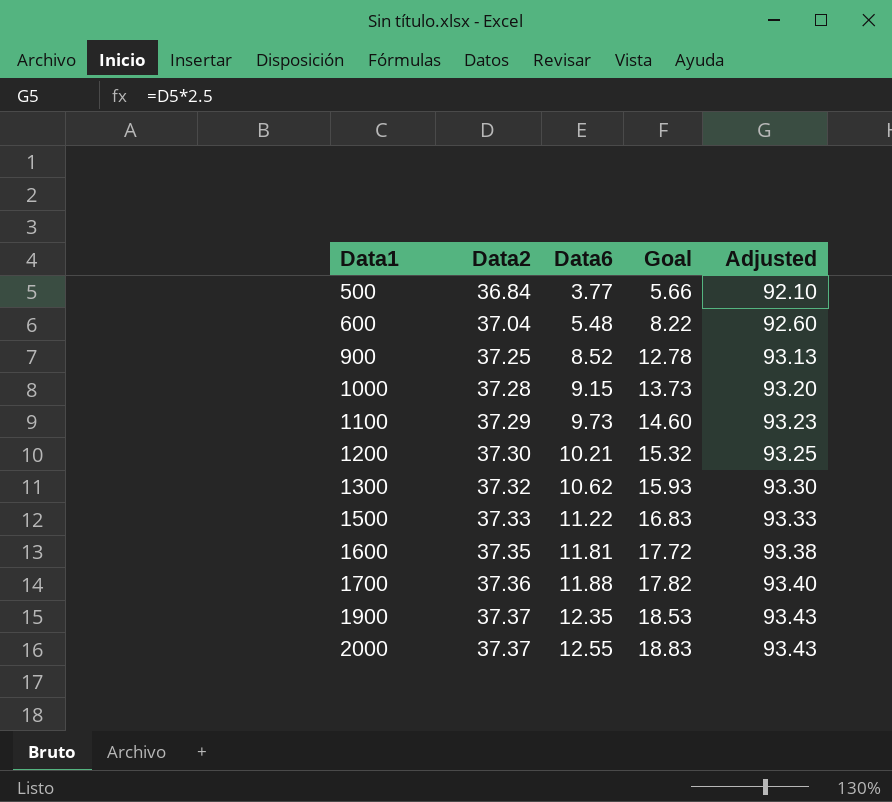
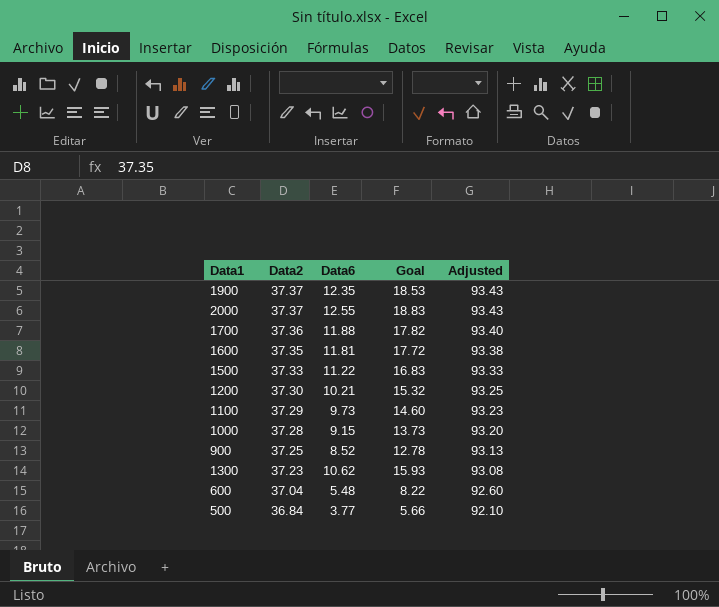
row order: Data1 ascending -> Data2 descending
1300 | Data2: 37.32 -> 37.23
1300 | Adjusted: 93.30 -> 93.08

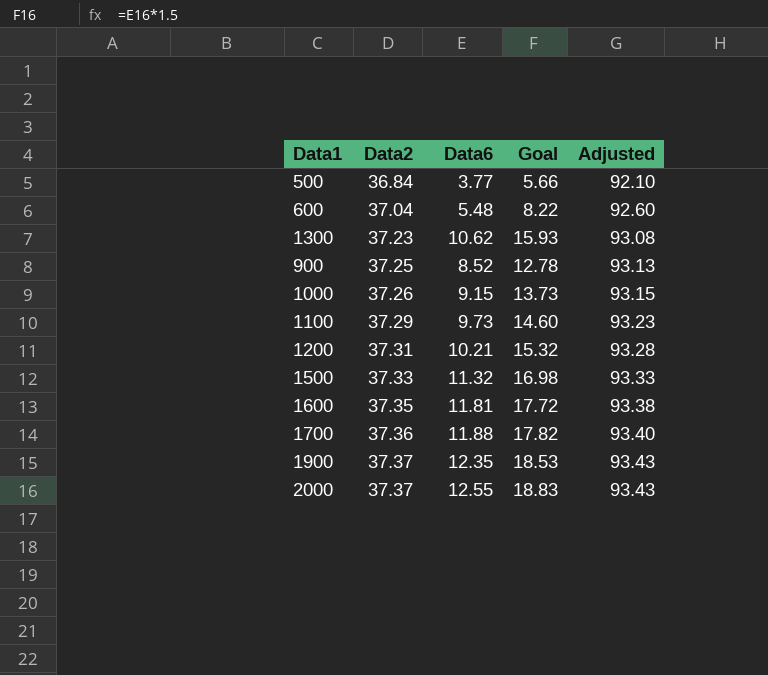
row order: Data2 descending -> Data2 ascending
1000 | Data2: 37.28 -> 37.26
1000 | Adjusted: 93.20 -> 93.15
1200 | Data2: 37.30 -> 37.31
1200 | Adjusted: 93.25 -> 93.28
1500 | Data6: 11.22 -> 11.32
1500 | Goal: 16.83 -> 16.98

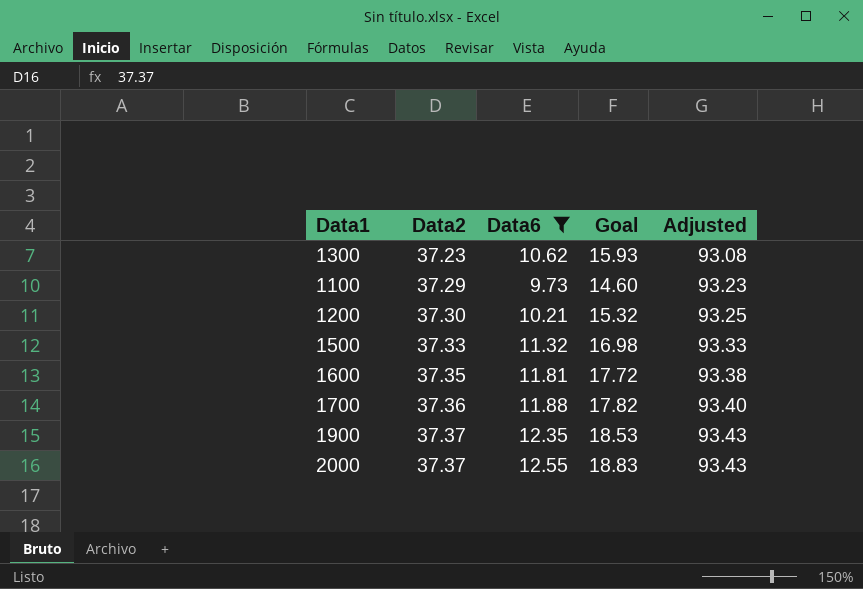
filter: none -> Data6 >= 9.73
1200 | Data2: 37.31 -> 37.30
1200 | Adjusted: 93.28 -> 93.25

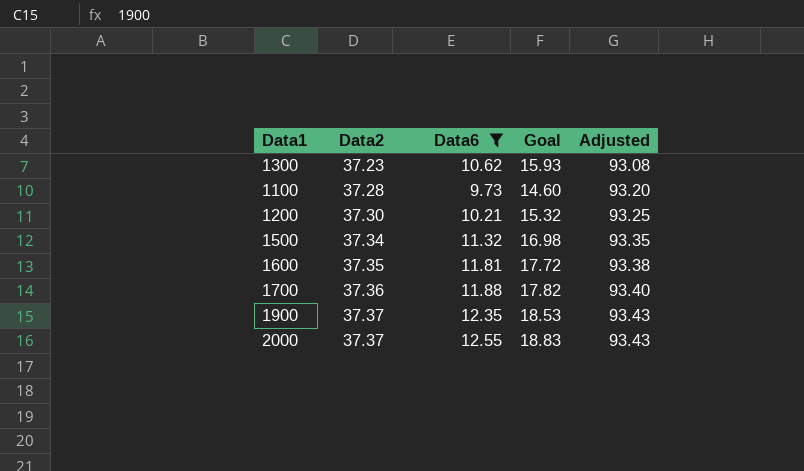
1100 | Data2: 37.29 -> 37.28
1100 | Adjusted: 93.23 -> 93.20
1500 | Data2: 37.33 -> 37.34
1500 | Adjusted: 93.33 -> 93.35

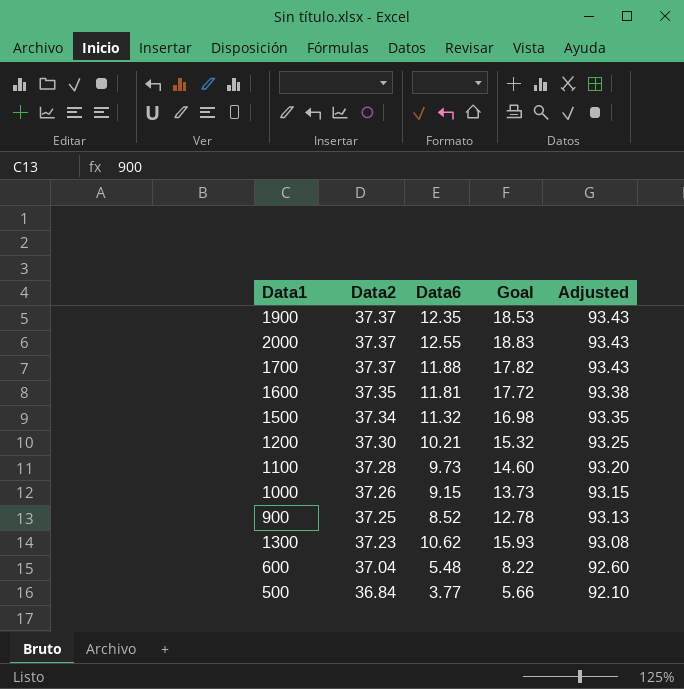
filter: Data6 >= 9.73 -> none
row order: Data2 ascending -> Data2 descending
1700 | Data2: 37.36 -> 37.37
1700 | Adjusted: 93.40 -> 93.43

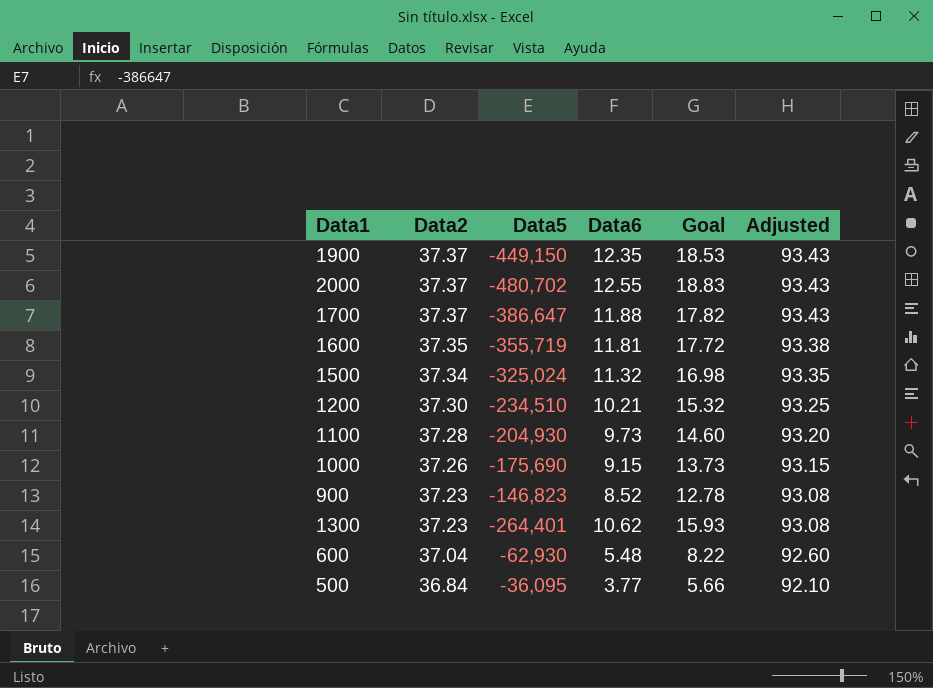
column Data5 | position: none -> 3
900 | Data2: 37.25 -> 37.23
900 | Adjusted: 93.13 -> 93.08

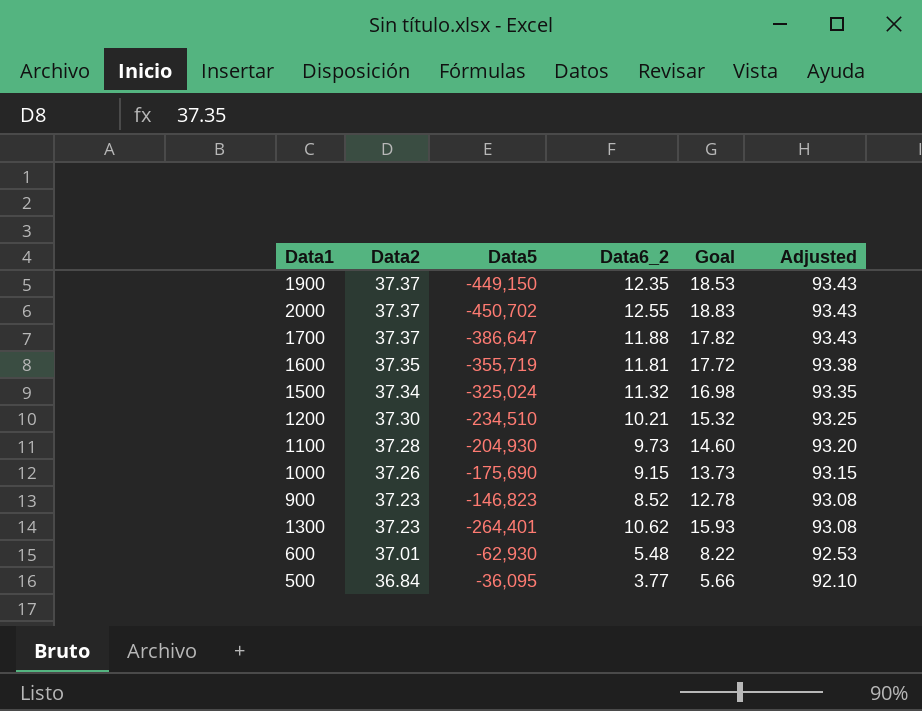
column name: Data6 -> Data6_2
2000 | Data5: -480,702 -> -450,702
600 | Data2: 37.04 -> 37.01
600 | Adjusted: 92.60 -> 92.53

